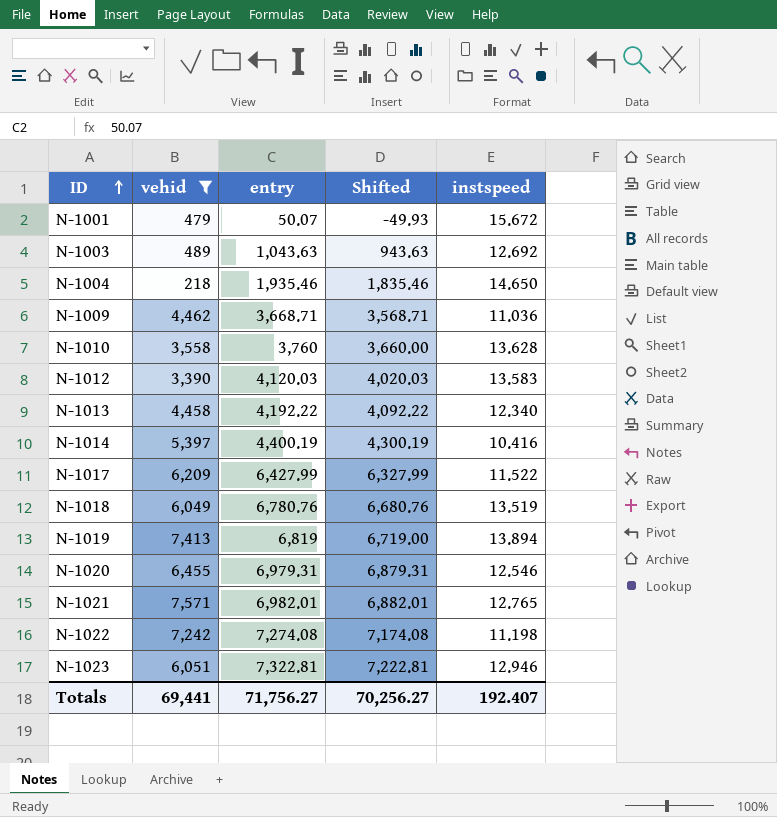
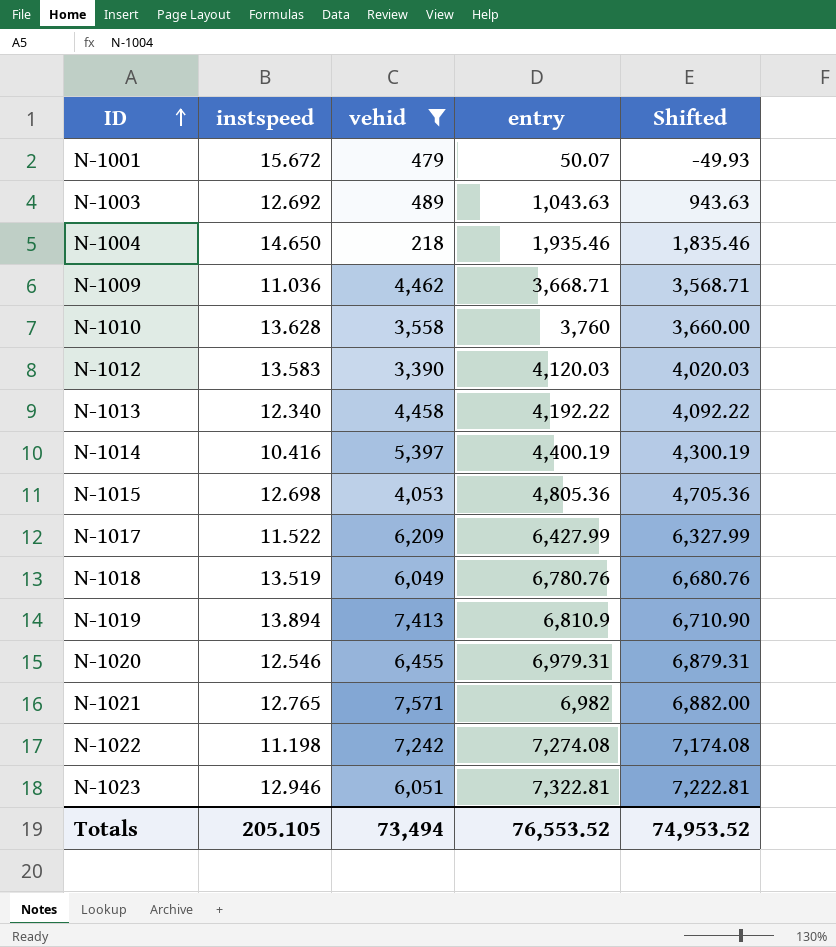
column instspeed | position: 5 -> 2
row N-1015: none -> 12.698 | 4,053 | 4,805.36 | 4,705.36
N-1019 | entry: 6,819 -> 6,810.9
N-1019 | Shifted: 6,719.00 -> 6,710.90
N-1021 | entry: 6,982.01 -> 6,982
N-1021 | Shifted: 6,882.01 -> 6,882.00
Totals | instspeed: 192.407 -> 205.105
Totals | vehid: 69,441 -> 73,494
Totals | entry: 71,756.27 -> 76,553.52
Totals | Shifted: 70,256.27 -> 74,953.52

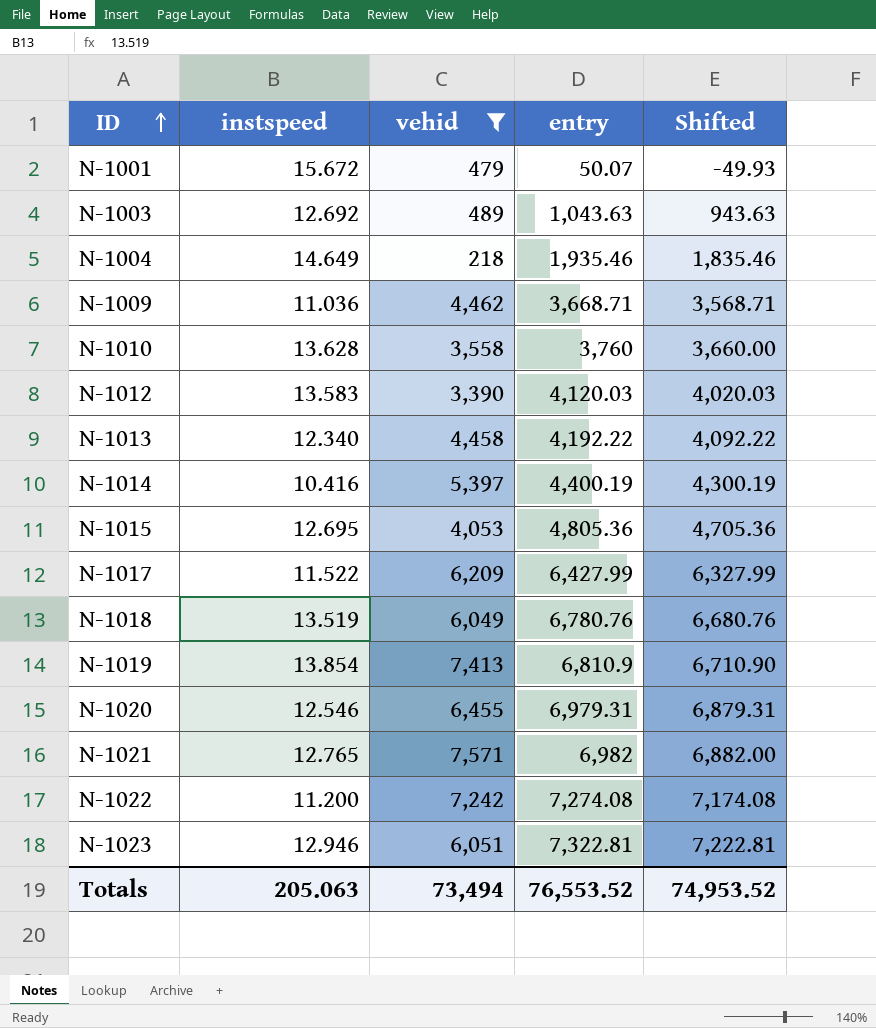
N-1004 | instspeed: 14.650 -> 14.649
N-1015 | instspeed: 12.698 -> 12.695
N-1019 | instspeed: 13.894 -> 13.854
N-1022 | instspeed: 11.198 -> 11.200
Totals | instspeed: 205.105 -> 205.063

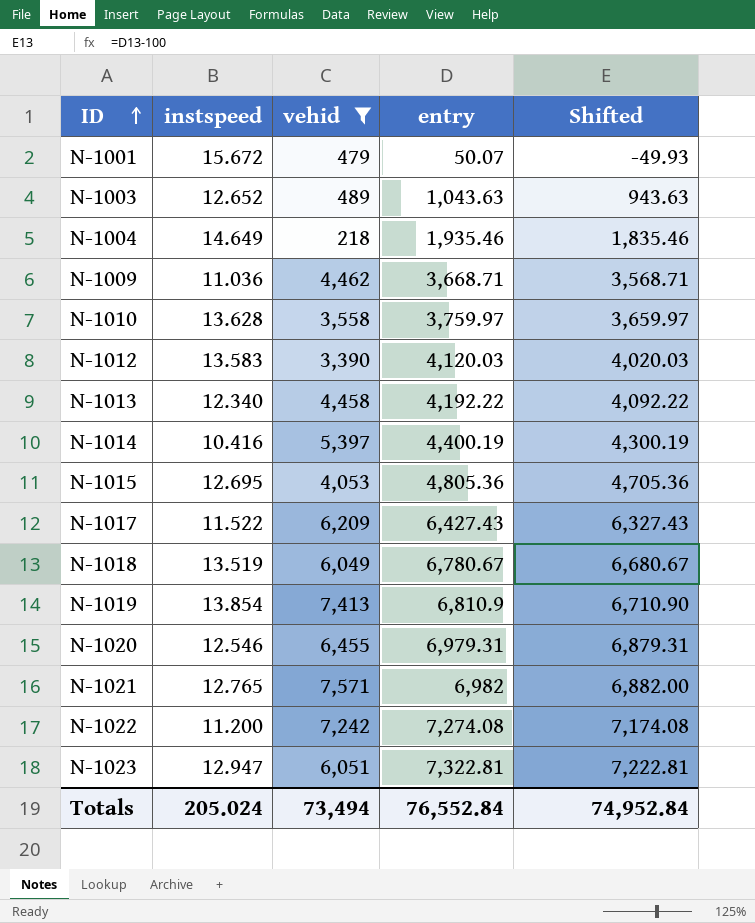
N-1003 | instspeed: 12.692 -> 12.652
N-1010 | entry: 3,760 -> 3,759.97
N-1010 | Shifted: 3,660.00 -> 3,659.97
N-1017 | entry: 6,427.99 -> 6,427.43
N-1017 | Shifted: 6,327.99 -> 6,327.43
N-1018 | entry: 6,780.76 -> 6,780.67
N-1018 | Shifted: 6,680.76 -> 6,680.67
N-1023 | instspeed: 12.946 -> 12.947
Totals | instspeed: 205.063 -> 205.024
Totals | entry: 76,553.52 -> 76,552.84
Totals | Shifted: 74,953.52 -> 74,952.84

